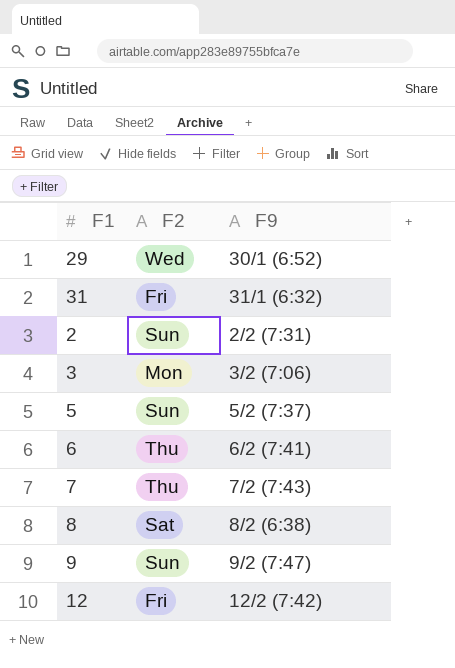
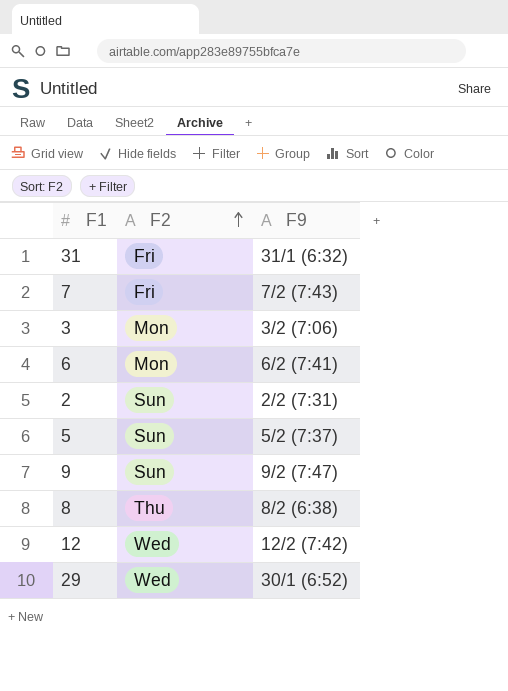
row order: none -> F2 ascending
7 | F2: Thu -> Fri
6 | F2: Thu -> Mon
8 | F2: Sat -> Thu
12 | F2: Fri -> Wed

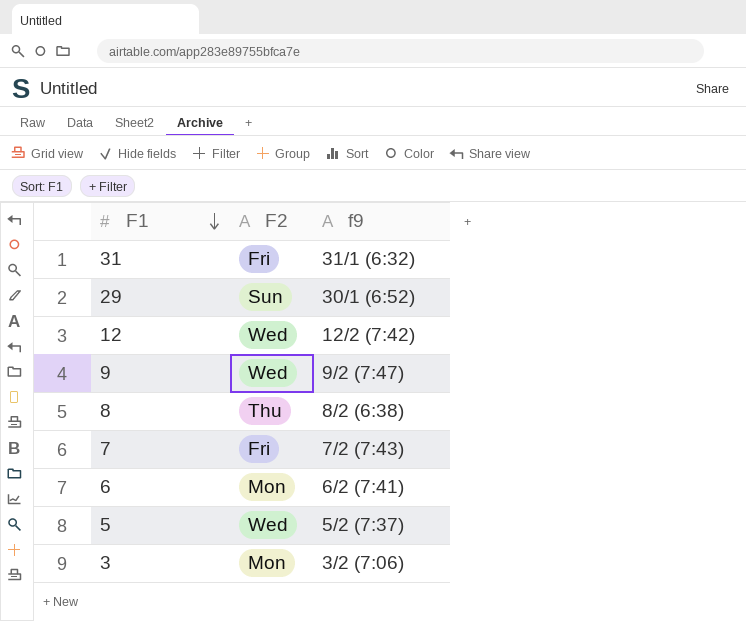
row order: F2 ascending -> F1 descending
column name: F9 -> f9
row 2: Sun | 2/2 (7:31) -> none
29 | F2: Wed -> Sun
9 | F2: Sun -> Wed
5 | F2: Sun -> Wed

